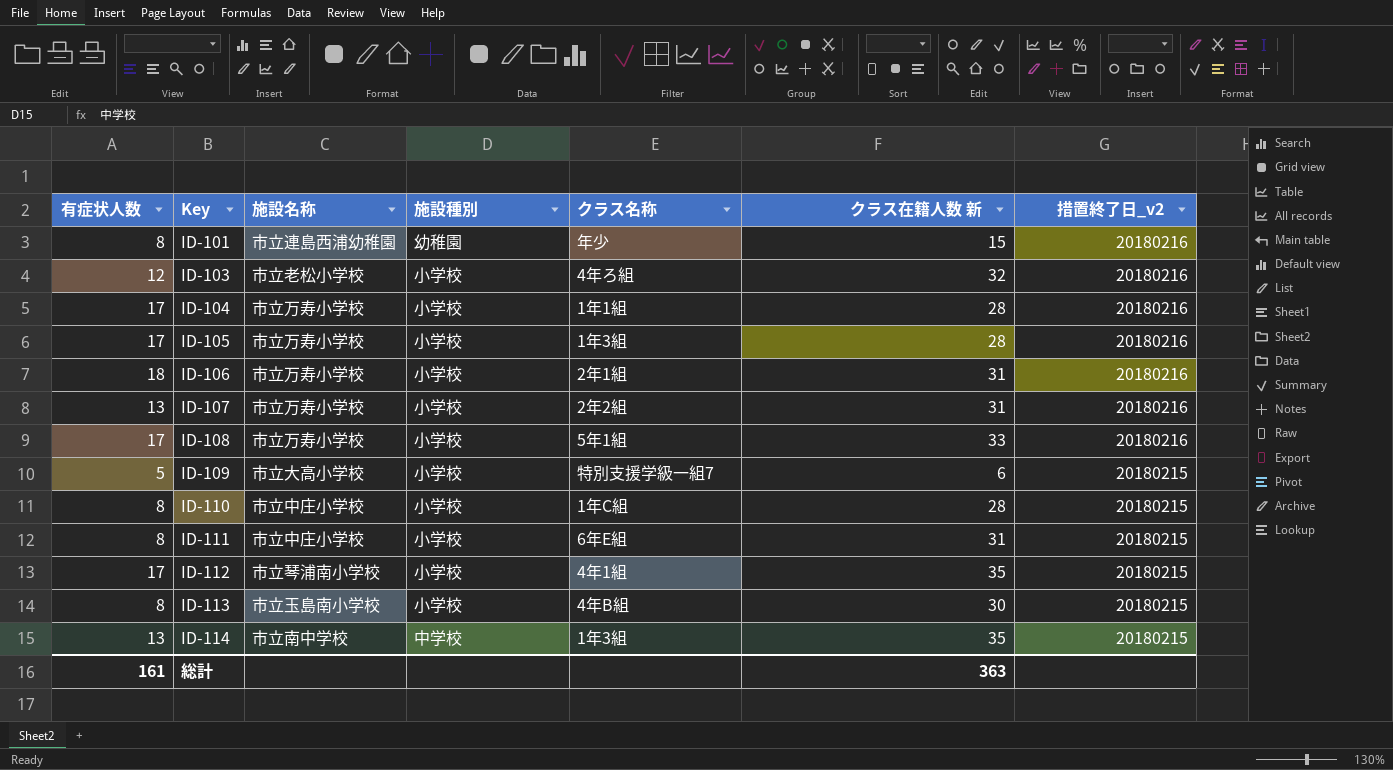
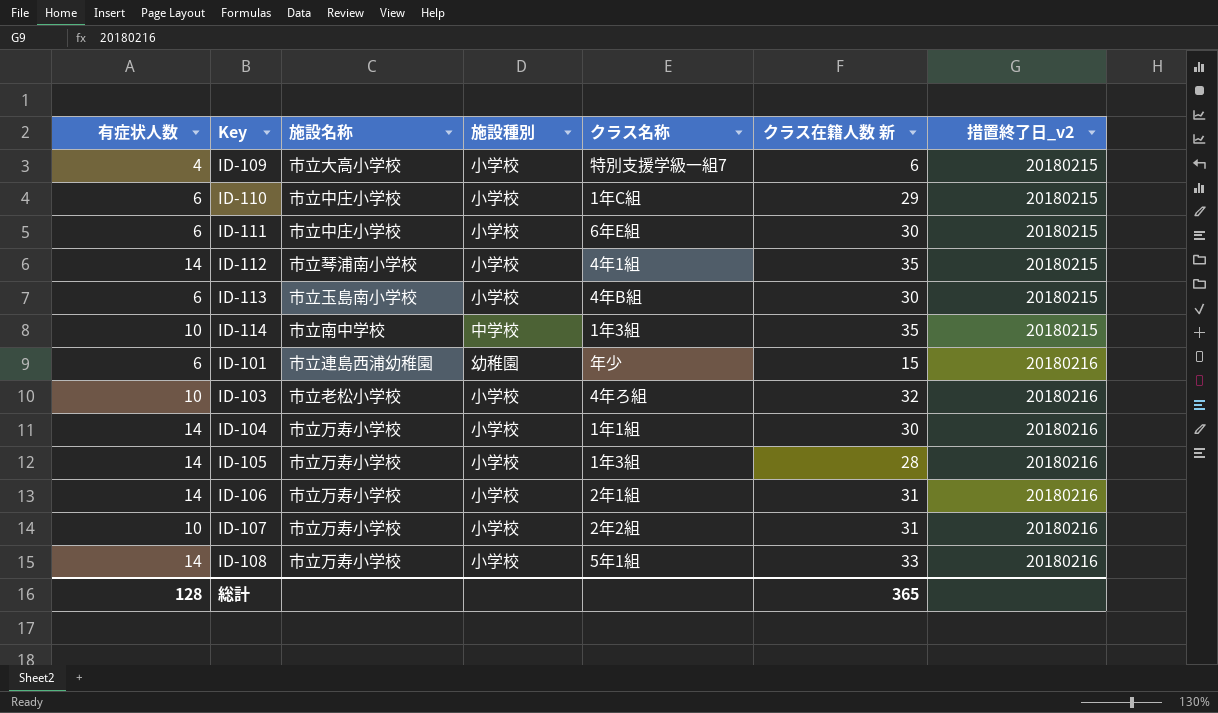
row order: Key ascending -> 措置終了日_v2 ascending
ID-109 | 有症状人数: 5 -> 4
ID-110 | 有症状人数: 8 -> 6
ID-110 | クラス在籍人数 新: 28 -> 29
ID-111 | 有症状人数: 8 -> 6
ID-111 | クラス在籍人数 新: 31 -> 30
ID-112 | 有症状人数: 17 -> 14
ID-113 | 有症状人数: 8 -> 6
ID-114 | 有症状人数: 13 -> 10
ID-101 | 有症状人数: 8 -> 6
ID-103 | 有症状人数: 12 -> 10
ID-104 | 有症状人数: 17 -> 14
ID-104 | クラス在籍人数 新: 28 -> 30
ID-105 | 有症状人数: 17 -> 14
ID-106 | 有症状人数: 18 -> 14
ID-107 | 有症状人数: 13 -> 10
ID-108 | 有症状人数: 17 -> 14
総計 | 有症状人数: 161 -> 128
総計 | クラス在籍人数 新: 363 -> 365

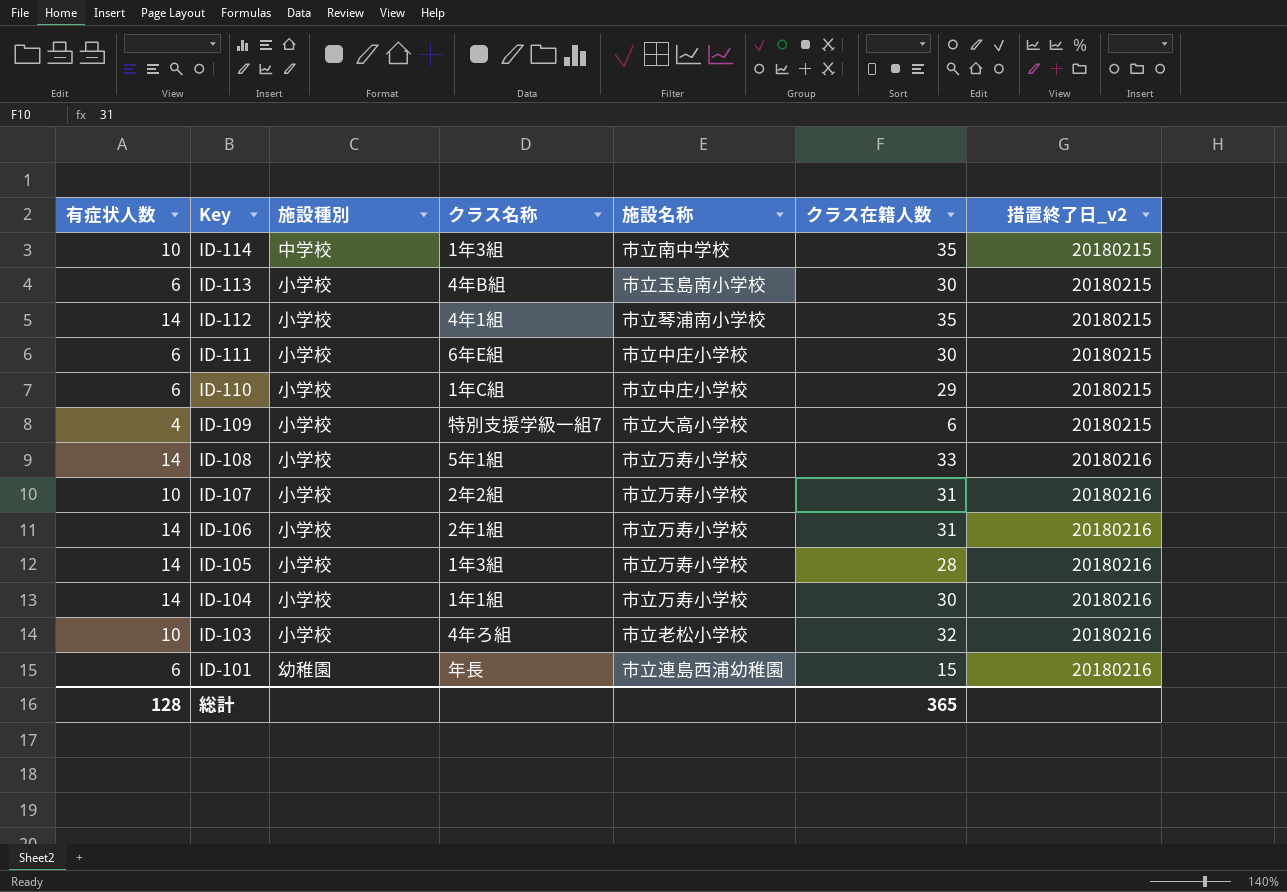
row order: 措置終了日_v2 ascending -> Key descending
column 施設名称 | position: 3 -> 5
column name: クラス在籍人数 新 -> クラス在籍人数
ID-101 | クラス名称: 年少 -> 年長

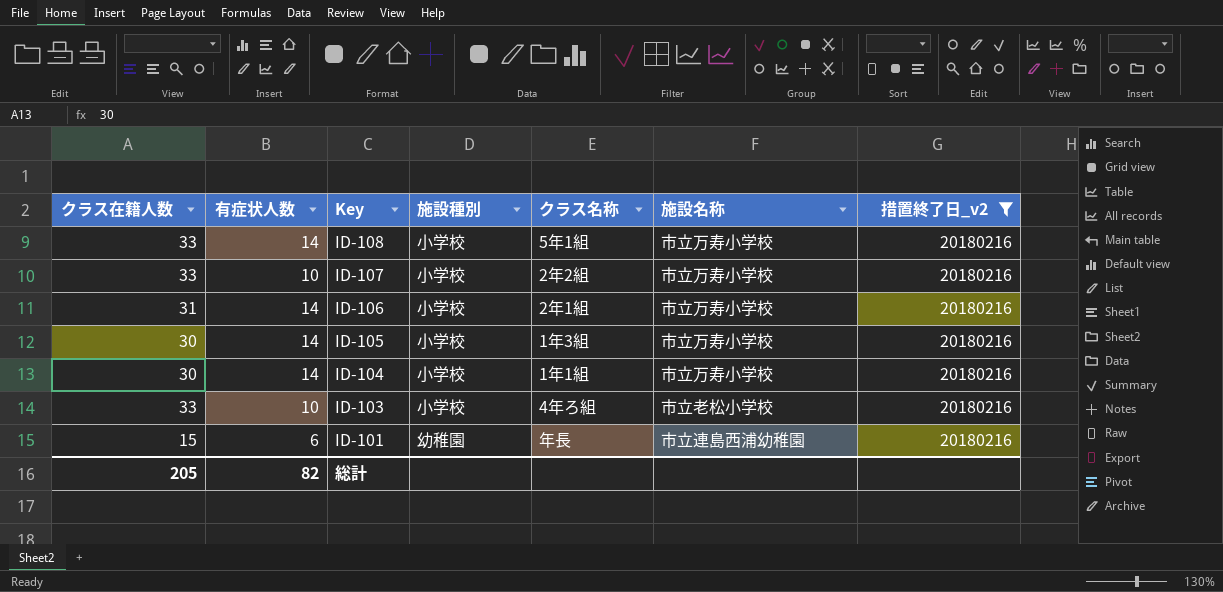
filter: none -> 措置終了日_v2 = 20180216
column クラス在籍人数 | position: 6 -> 1
ID-107 | クラス在籍人数: 31 -> 33
ID-105 | クラス在籍人数: 28 -> 30
ID-103 | クラス在籍人数: 32 -> 33
総計 | クラス在籍人数: 365 -> 205
総計 | 有症状人数: 128 -> 82

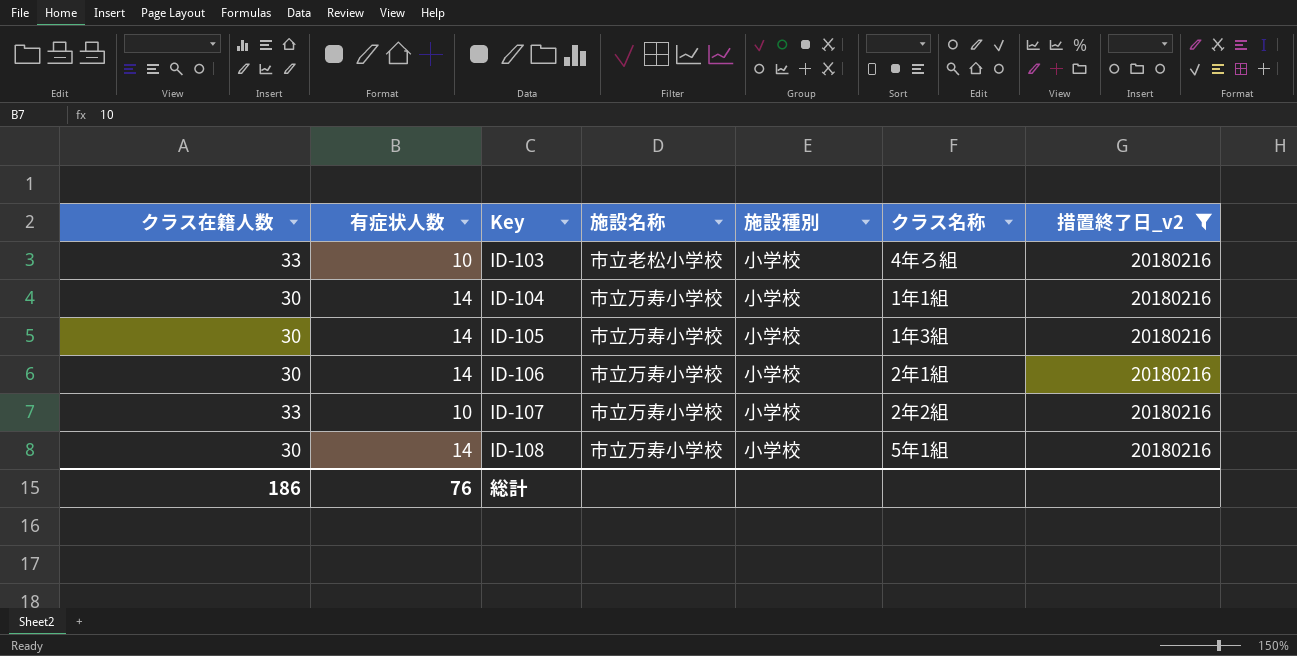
row order: Key descending -> Key ascending
column 施設名称 | position: 6 -> 4
row ID-101: 15 | 6 | 幼稚園 | 年長 | 市立連島西浦幼稚園 | 20180216 -> none
ID-106 | クラス在籍人数: 31 -> 30
ID-108 | クラス在籍人数: 33 -> 30
総計 | クラス在籍人数: 205 -> 186
総計 | 有症状人数: 82 -> 76

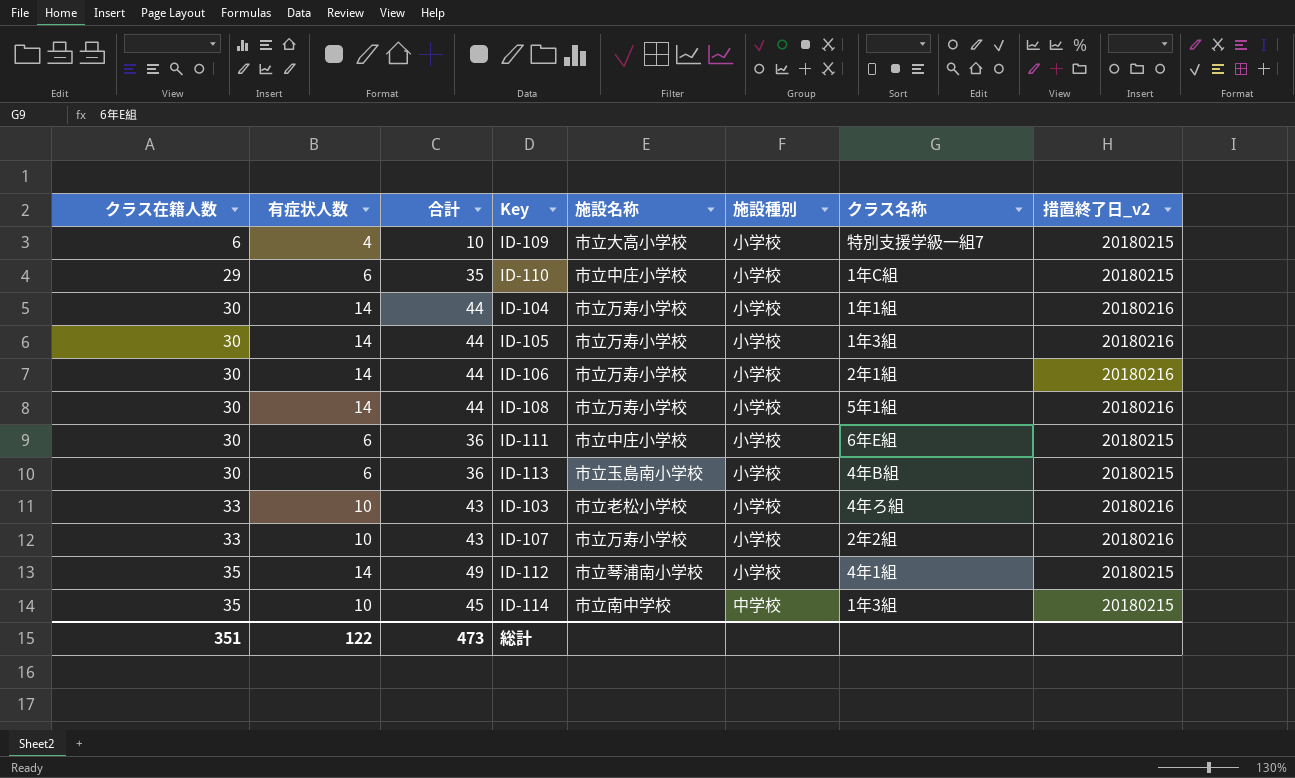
filter: 措置終了日_v2 = 20180216 -> none
row order: Key ascending -> クラス在籍人数 ascending
column 合計 | formula: none -> [クラス在籍人数] + [有症状人数]
総計 | クラス在籍人数: 186 -> 351
総計 | 有症状人数: 76 -> 122

